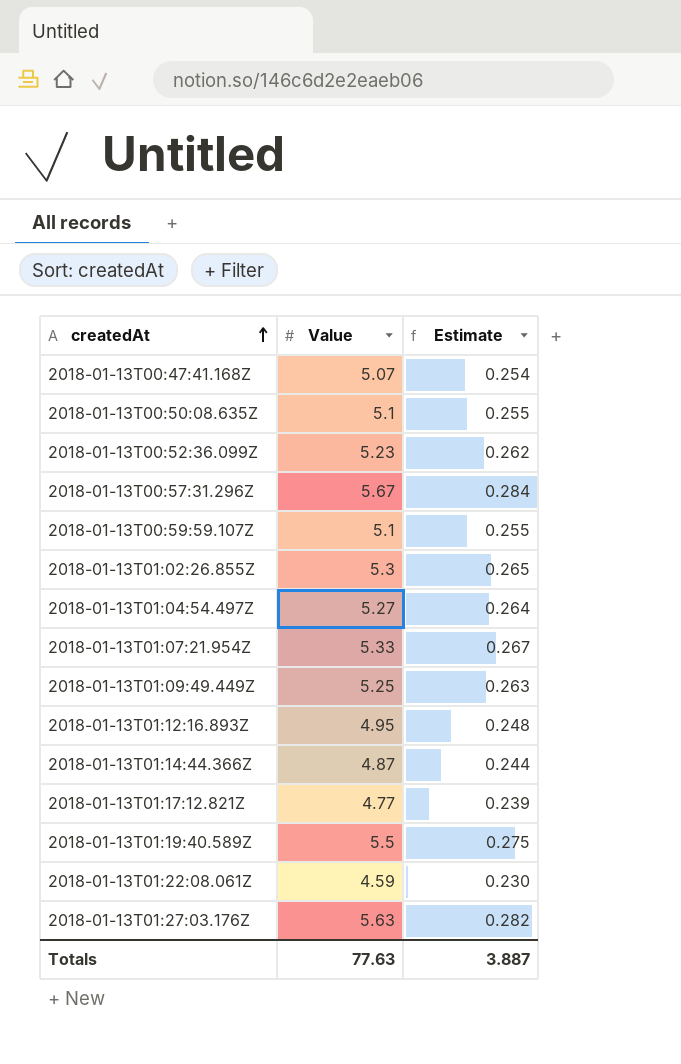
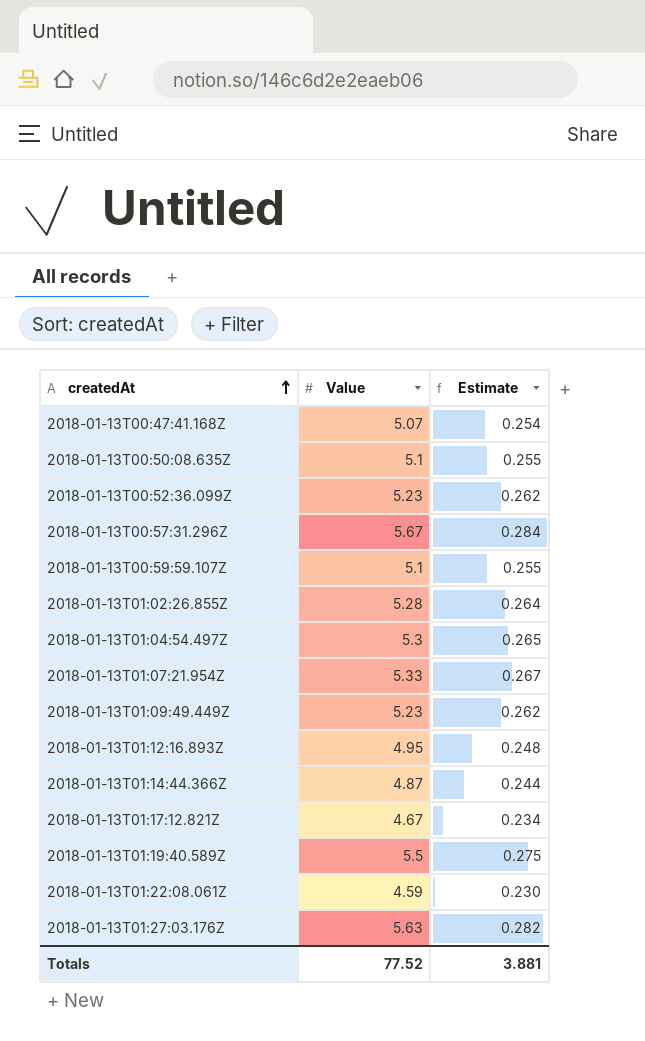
2018-01-13T01:02:26.855Z | Value: 5.3 -> 5.28
2018-01-13T01:02:26.855Z | Estimate: 0.265 -> 0.264
2018-01-13T01:04:54.497Z | Value: 5.27 -> 5.3
2018-01-13T01:04:54.497Z | Estimate: 0.264 -> 0.265
2018-01-13T01:09:49.449Z | Value: 5.25 -> 5.23
2018-01-13T01:09:49.449Z | Estimate: 0.263 -> 0.262
2018-01-13T01:17:12.821Z | Value: 4.77 -> 4.67
2018-01-13T01:17:12.821Z | Estimate: 0.239 -> 0.234
Totals | Value: 77.63 -> 77.52
Totals | Estimate: 3.887 -> 3.881

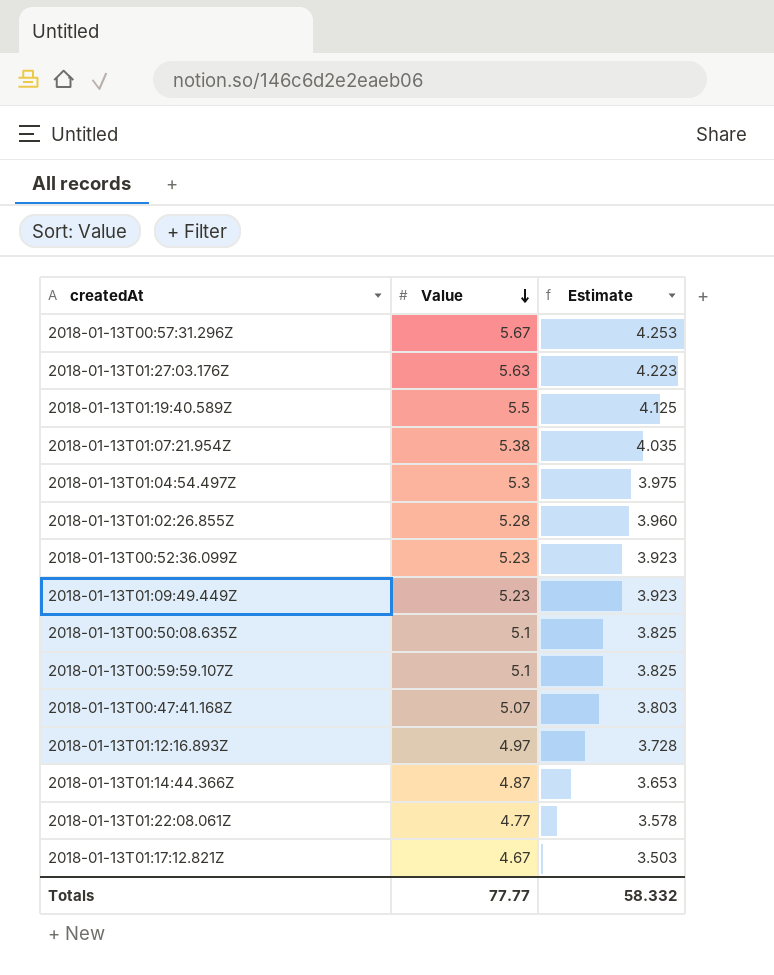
row order: createdAt ascending -> Value descending
column Estimate | formula: [Value] * 0.05 -> [Value] * 0.75
2018-01-13T01:07:21.954Z | Value: 5.33 -> 5.38
2018-01-13T01:12:16.893Z | Value: 4.95 -> 4.97
2018-01-13T01:22:08.061Z | Value: 4.59 -> 4.77
Totals | Value: 77.52 -> 77.77
Totals | Estimate: 3.881 -> 58.332

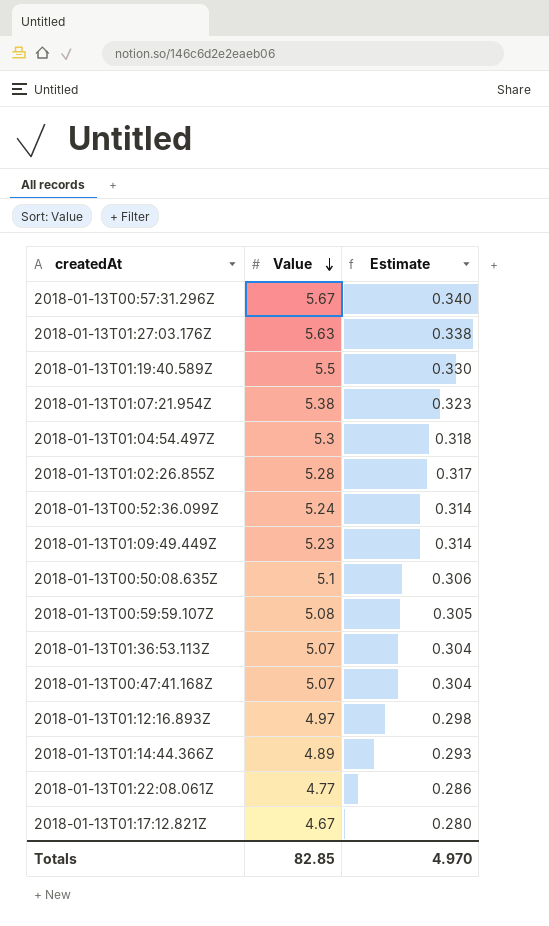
column Estimate | formula: [Value] * 0.75 -> [Value] * 0.06
2018-01-13T00:52:36.099Z | Value: 5.23 -> 5.24
2018-01-13T00:59:59.107Z | Value: 5.1 -> 5.08
row 2018-01-13T01:36:53.113Z: none -> 5.07 | 0.304
2018-01-13T01:14:44.366Z | Value: 4.87 -> 4.89
Totals | Value: 77.77 -> 82.85
Totals | Estimate: 58.332 -> 4.970

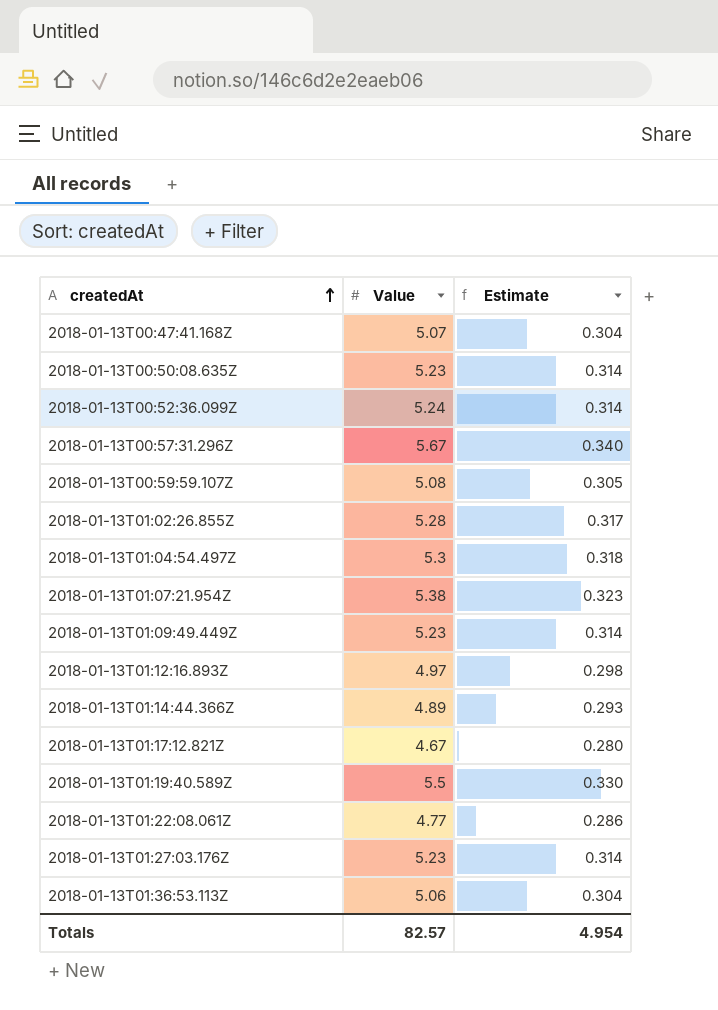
row order: Value descending -> createdAt ascending
2018-01-13T00:50:08.635Z | Value: 5.1 -> 5.23
2018-01-13T00:50:08.635Z | Estimate: 0.306 -> 0.314
2018-01-13T01:27:03.176Z | Value: 5.63 -> 5.23
2018-01-13T01:27:03.176Z | Estimate: 0.338 -> 0.314
2018-01-13T01:36:53.113Z | Value: 5.07 -> 5.06
Totals | Value: 82.85 -> 82.57
Totals | Estimate: 4.970 -> 4.954

